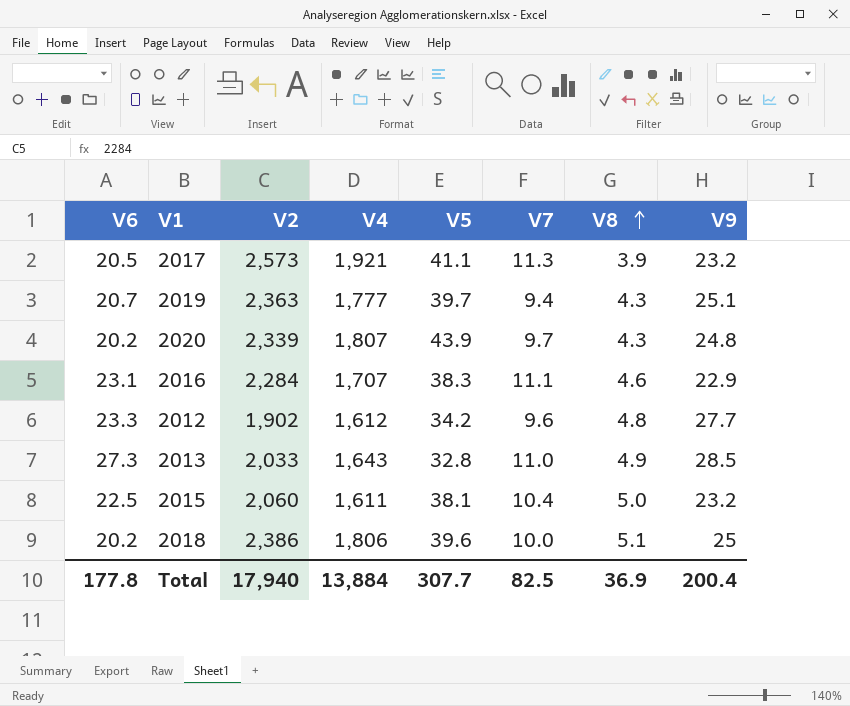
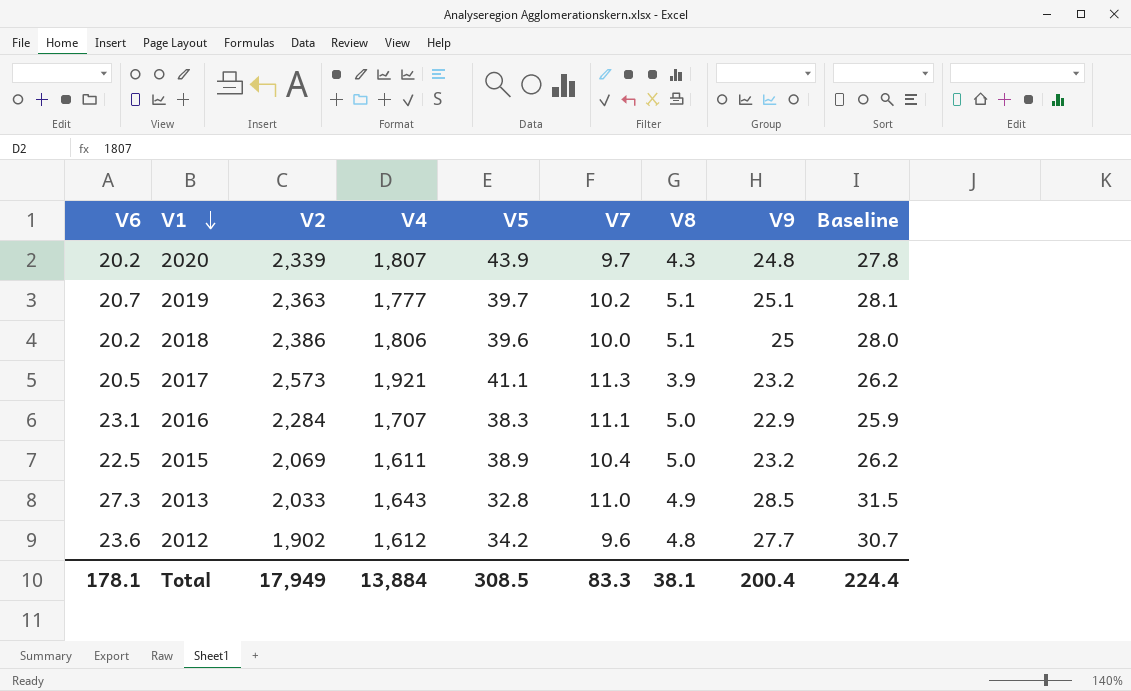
row order: V8 ascending -> V1 descending
column Baseline | formula: none -> [V9] + 3
2019 | V7: 9.4 -> 10.2
2019 | V8: 4.3 -> 5.1
2016 | V8: 4.6 -> 5.0
2015 | V2: 2,060 -> 2,069
2015 | V5: 38.1 -> 38.9
2012 | V6: 23.3 -> 23.6
Total | V6: 177.8 -> 178.1
Total | V2: 17,940 -> 17,949
Total | V5: 307.7 -> 308.5
Total | V7: 82.5 -> 83.3
Total | V8: 36.9 -> 38.1

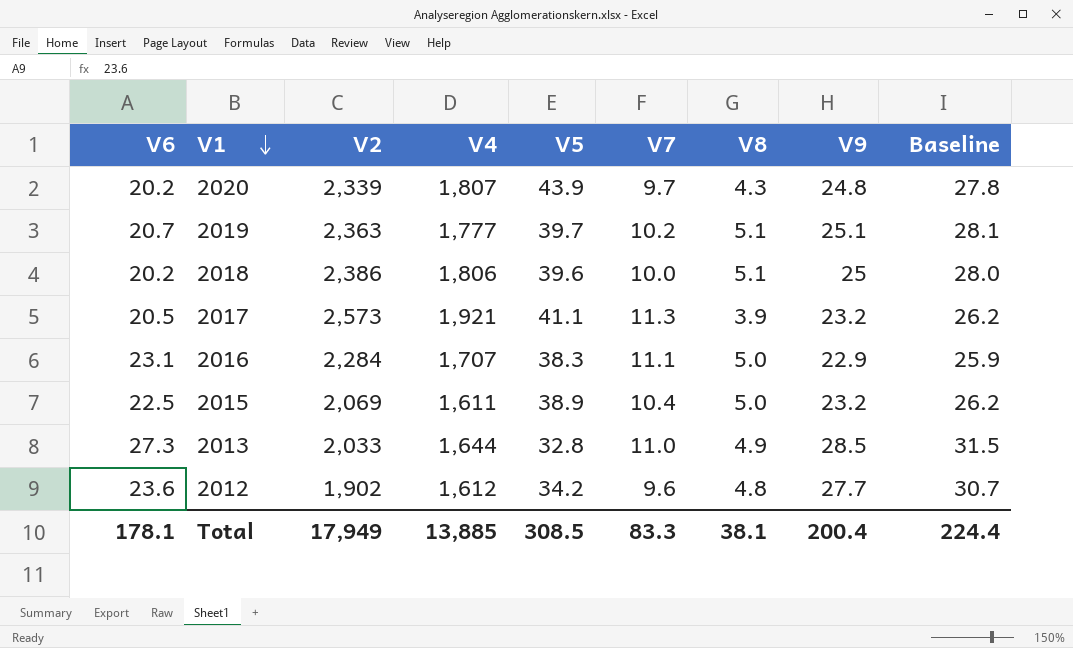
2013 | V4: 1,643 -> 1,644
Total | V4: 13,884 -> 13,885

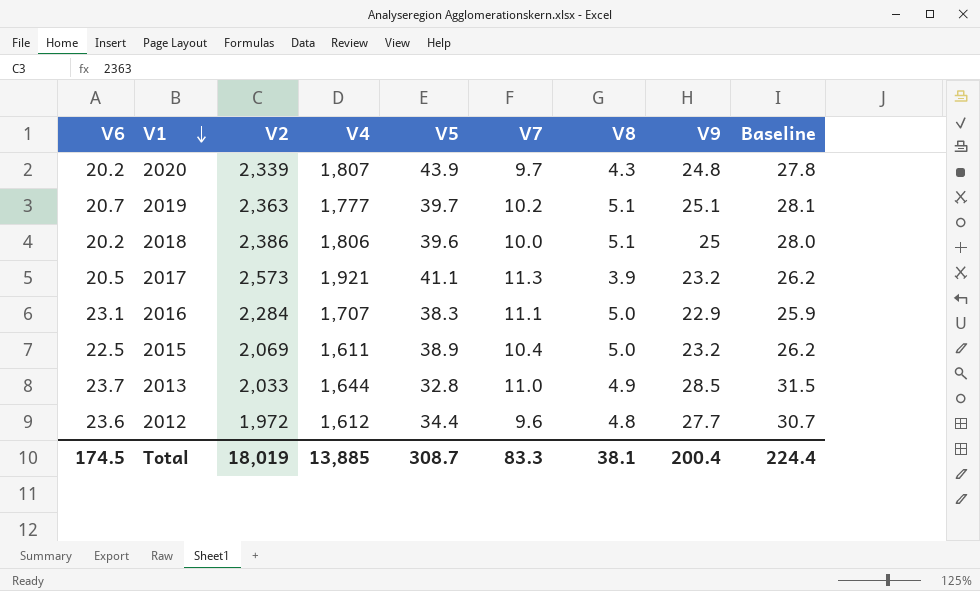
2013 | V6: 27.3 -> 23.7
2012 | V2: 1,902 -> 1,972
2012 | V5: 34.2 -> 34.4
Total | V6: 178.1 -> 174.5
Total | V2: 17,949 -> 18,019
Total | V5: 308.5 -> 308.7

